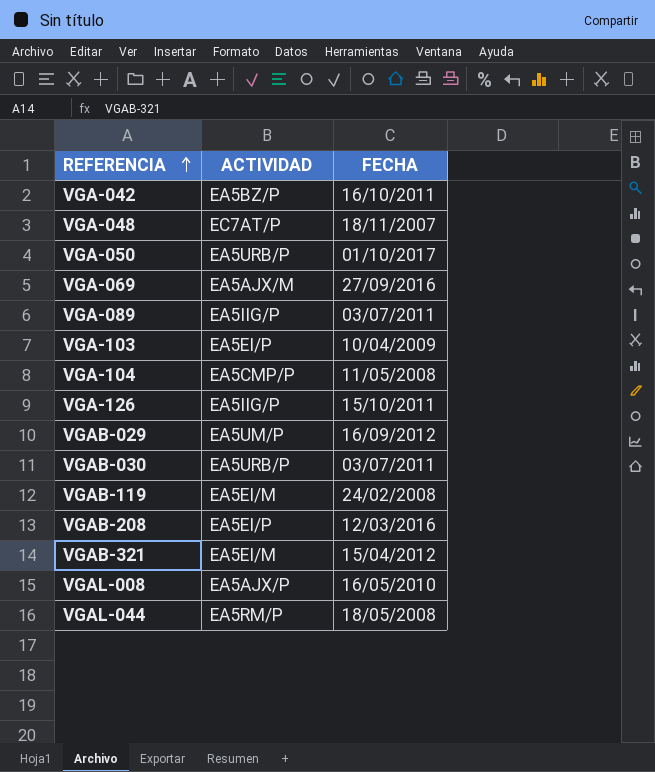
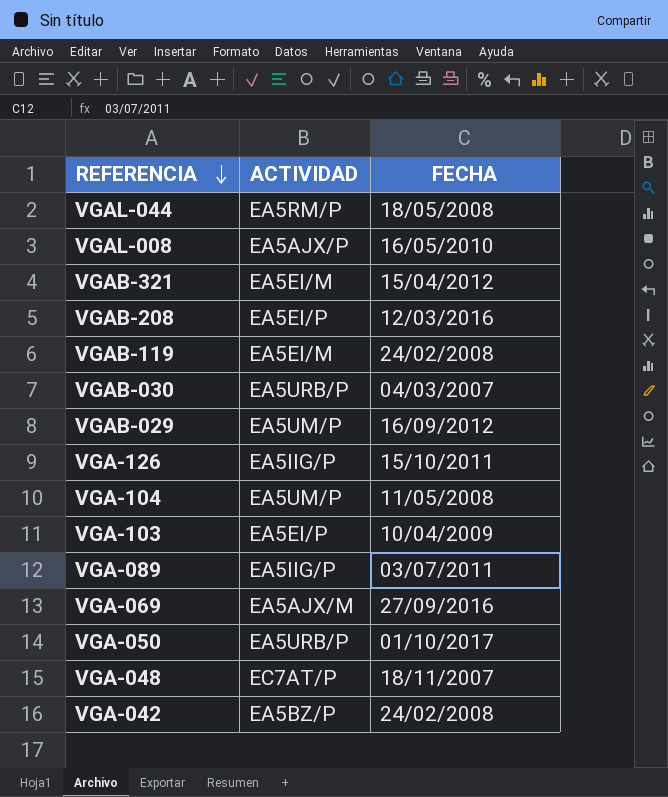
row order: REFERENCIA ascending -> REFERENCIA descending
VGAB-030 | FECHA: 03/07/2011 -> 04/03/2007
VGA-104 | ACTIVIDAD: EA5CMP/P -> EA5UM/P
VGA-042 | FECHA: 16/10/2011 -> 24/02/2008

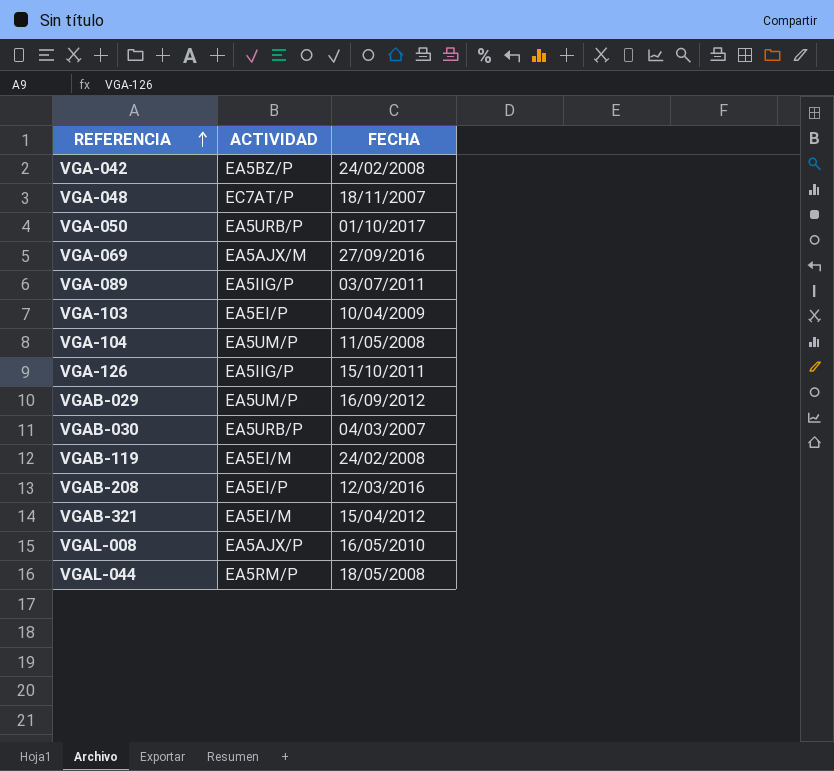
row order: REFERENCIA descending -> REFERENCIA ascending

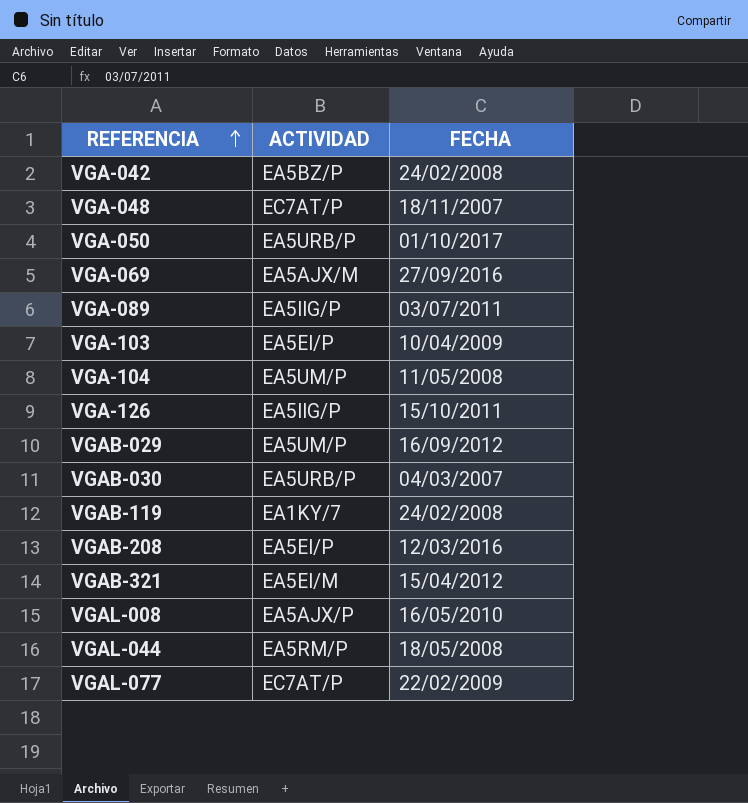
VGAB-119 | ACTIVIDAD: EA5EI/M -> EA1KY/7
row VGAL-077: none -> EC7AT/P | 22/02/2009

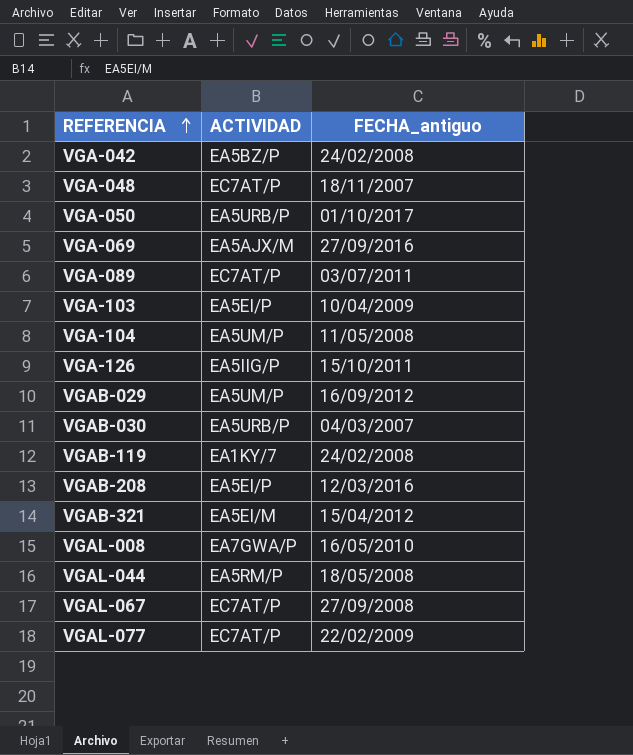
column name: FECHA -> FECHA_antiguo
VGA-089 | ACTIVIDAD: EA5IIG/P -> EC7AT/P
VGAL-008 | ACTIVIDAD: EA5AJX/P -> EA7GWA/P
row VGAL-067: none -> EC7AT/P | 27/09/2008

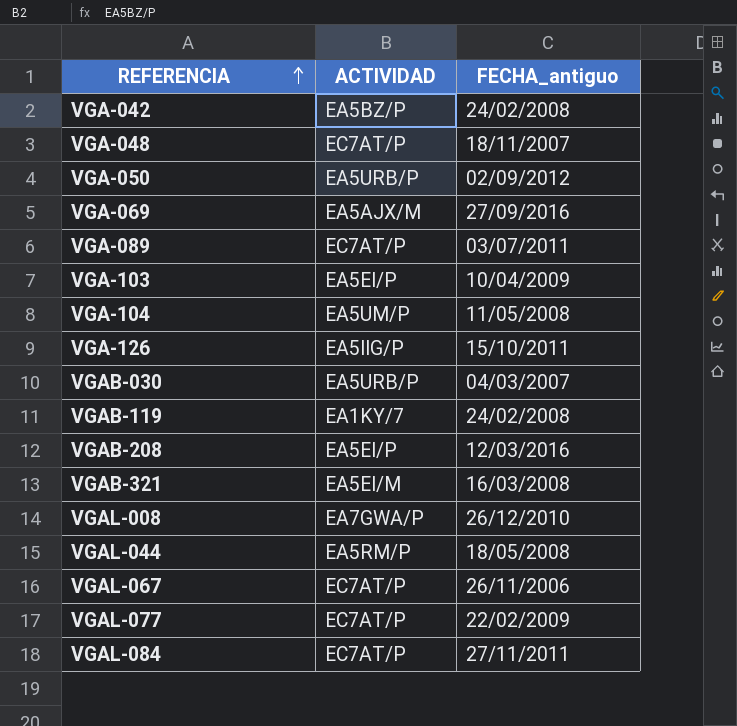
row VGAB-029: EA5UM/P | 16/09/2012 -> none
VGA-050 | FECHA_antiguo: 01/10/2017 -> 02/09/2012
VGAB-321 | FECHA_antiguo: 15/04/2012 -> 16/03/2008
VGAL-008 | FECHA_antiguo: 16/05/2010 -> 26/12/2010
VGAL-067 | FECHA_antiguo: 27/09/2008 -> 26/11/2006
row VGAL-084: none -> EC7AT/P | 27/11/2011

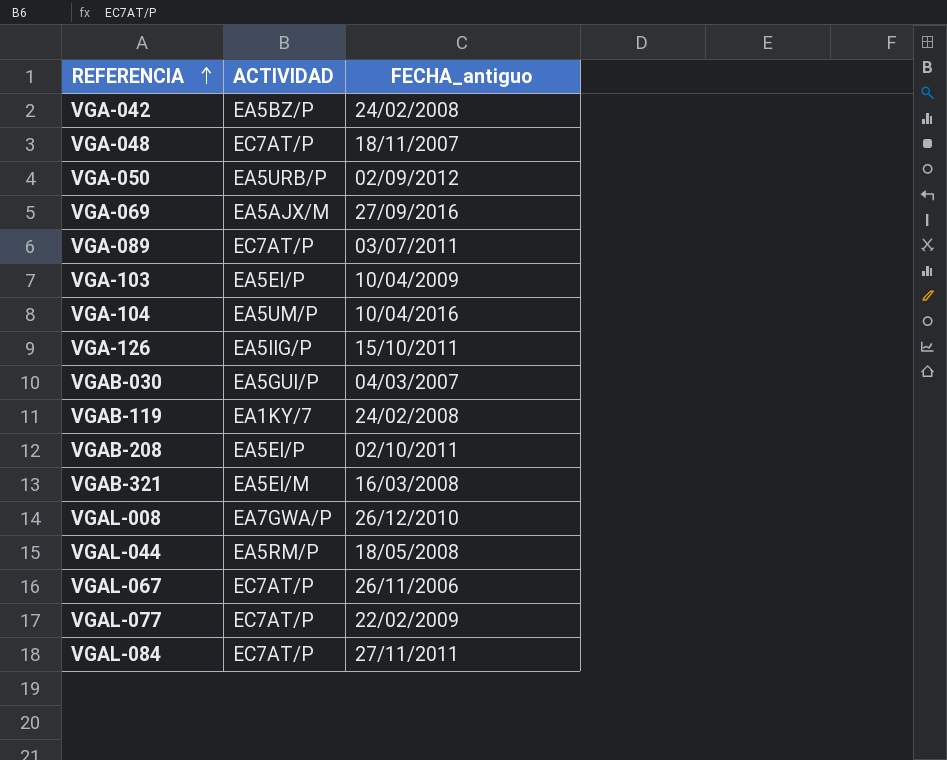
VGA-104 | FECHA_antiguo: 11/05/2008 -> 10/04/2016
VGAB-030 | ACTIVIDAD: EA5URB/P -> EA5GUI/P
VGAB-208 | FECHA_antiguo: 12/03/2016 -> 02/10/2011

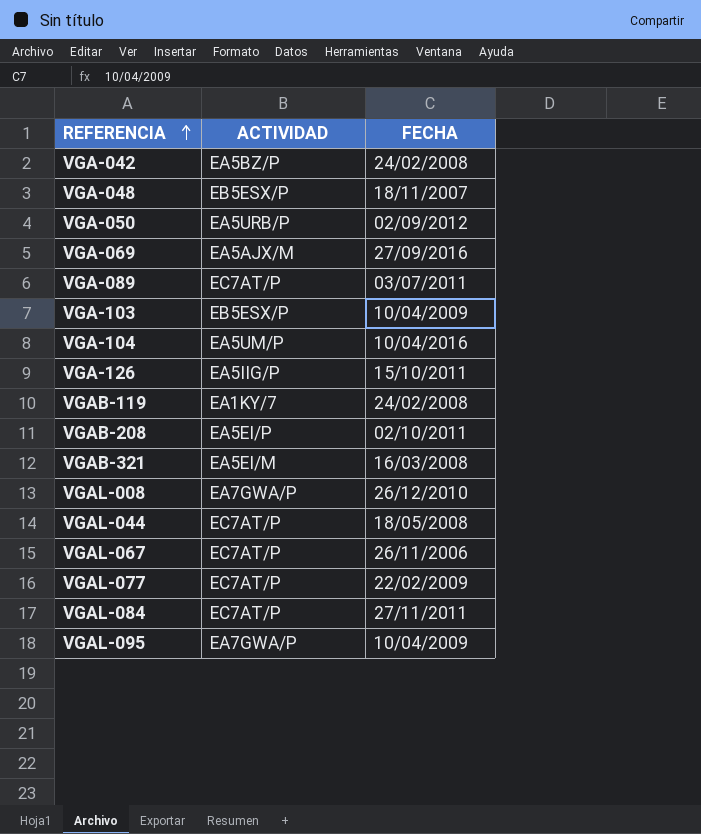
column name: FECHA_antiguo -> FECHA
row VGAB-030: EA5GUI/P | 04/03/2007 -> none
VGA-048 | ACTIVIDAD: EC7AT/P -> EB5ESX/P
VGA-103 | ACTIVIDAD: EA5EI/P -> EB5ESX/P
VGAL-044 | ACTIVIDAD: EA5RM/P -> EC7AT/P
row VGAL-095: none -> EA7GWA/P | 10/04/2009

